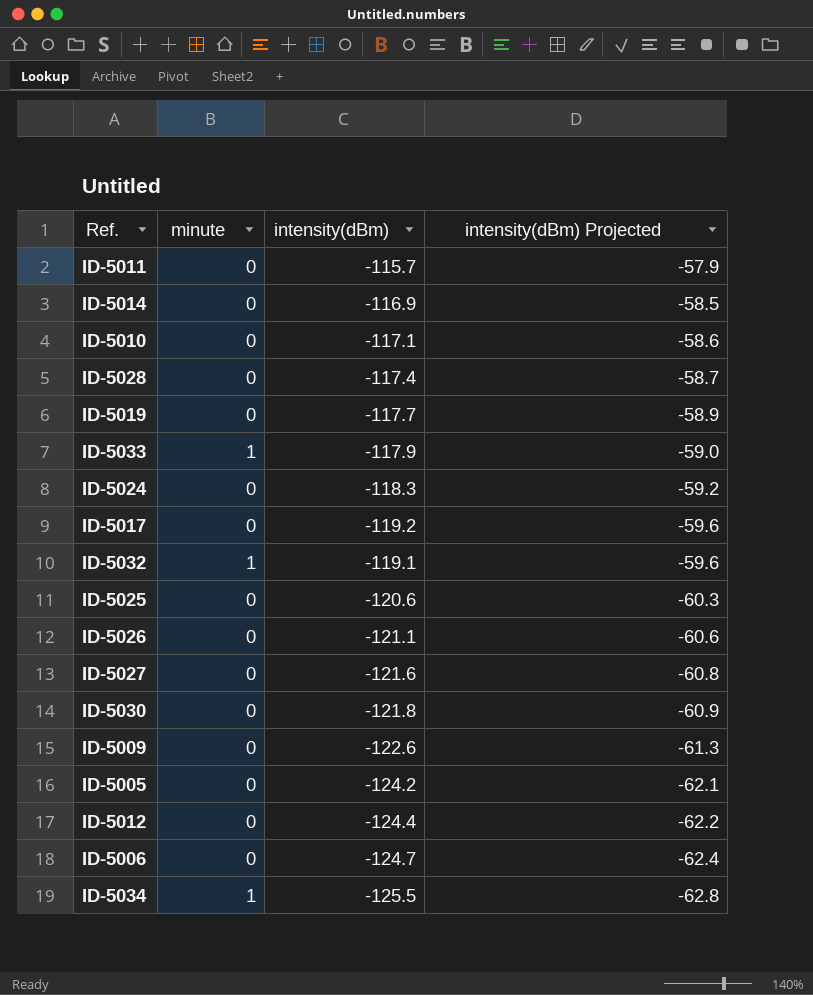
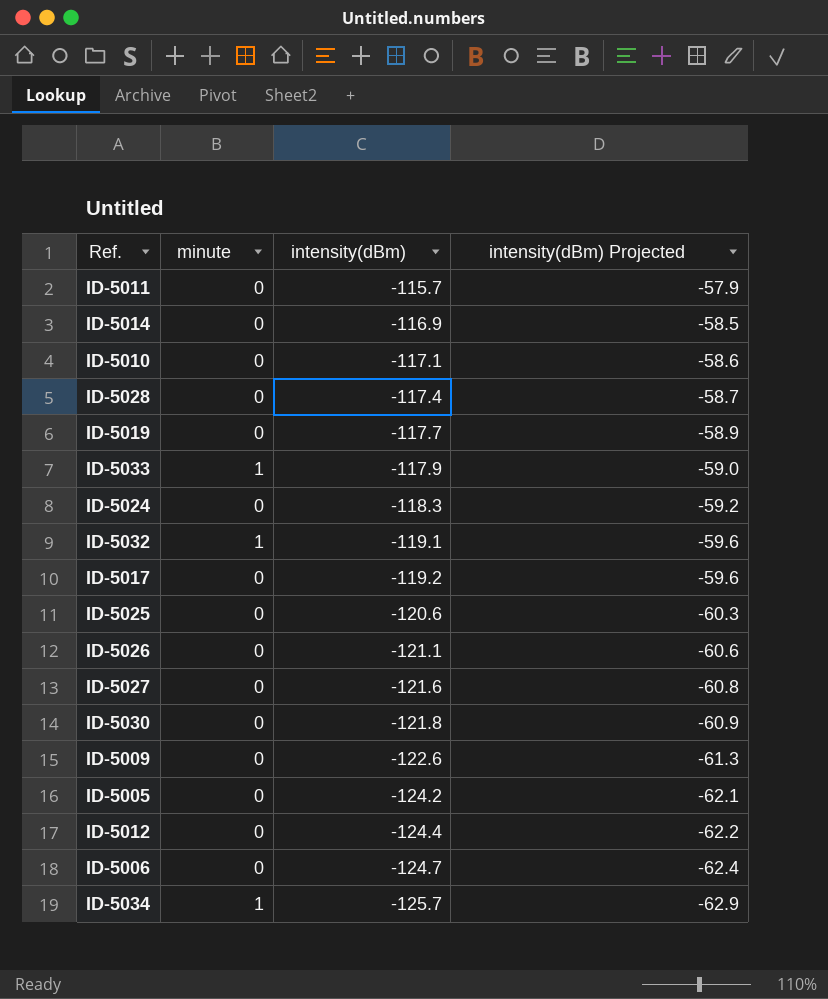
row order: intensity(dBm) Projected descending -> intensity(dBm) descending
ID-5034 | intensity(dBm): -125.5 -> -125.7
ID-5034 | intensity(dBm) Projected: -62.8 -> -62.9

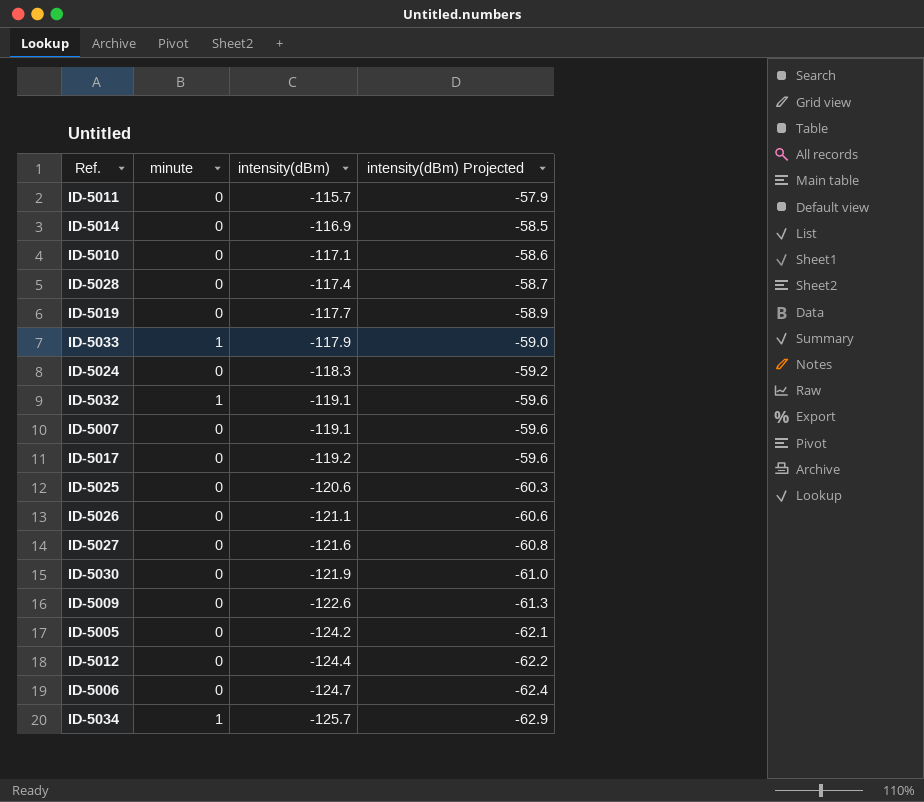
row ID-5007: none -> 0 | -119.1 | -59.6
ID-5030 | intensity(dBm): -121.8 -> -121.9
ID-5030 | intensity(dBm) Projected: -60.9 -> -61.0

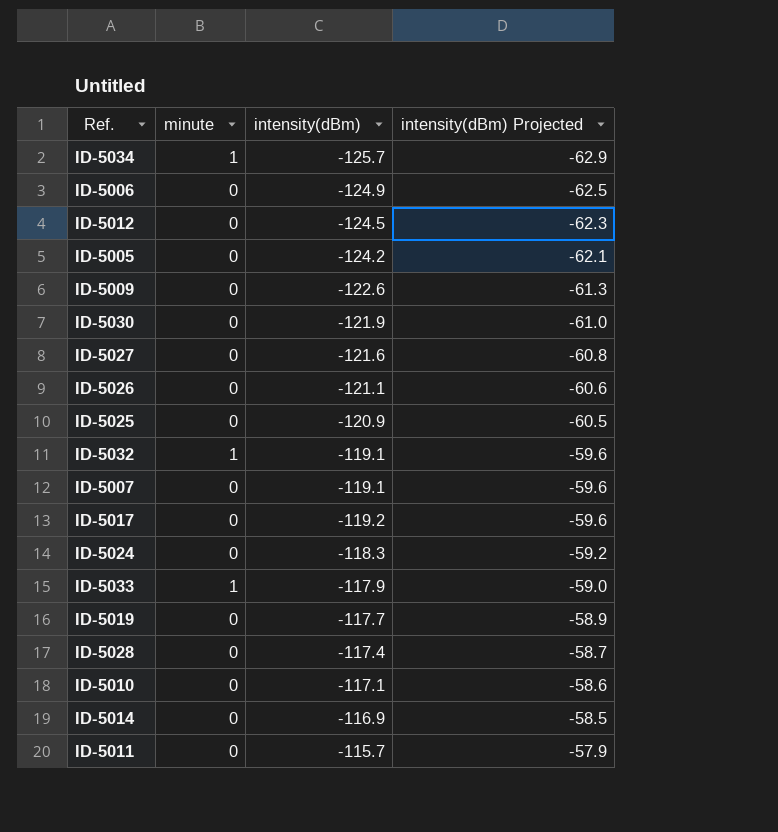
row order: intensity(dBm) descending -> intensity(dBm) Projected ascending
ID-5006 | intensity(dBm): -124.7 -> -124.9
ID-5006 | intensity(dBm) Projected: -62.4 -> -62.5
ID-5012 | intensity(dBm): -124.4 -> -124.5
ID-5012 | intensity(dBm) Projected: -62.2 -> -62.3
ID-5025 | intensity(dBm): -120.6 -> -120.9
ID-5025 | intensity(dBm) Projected: -60.3 -> -60.5

